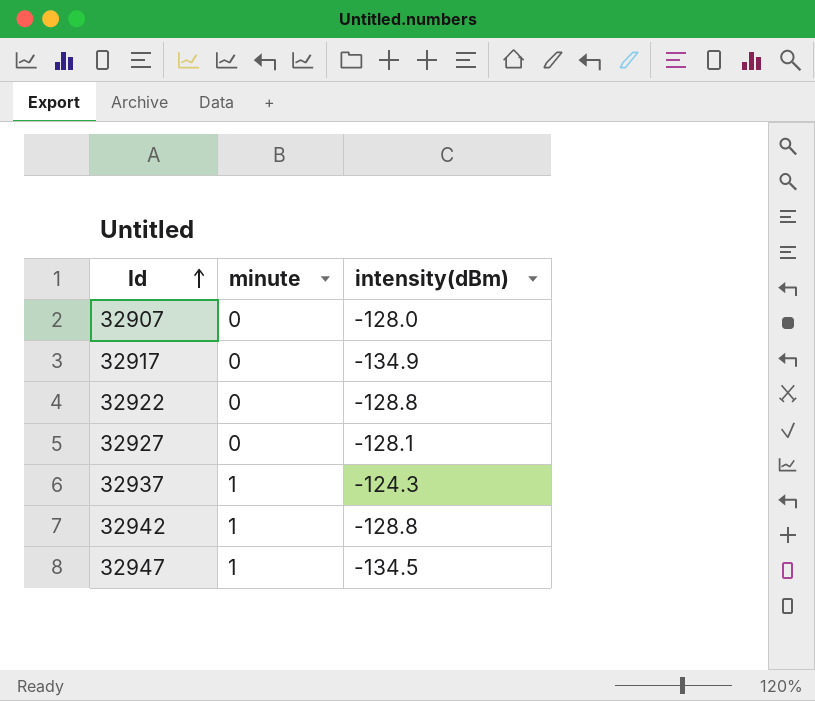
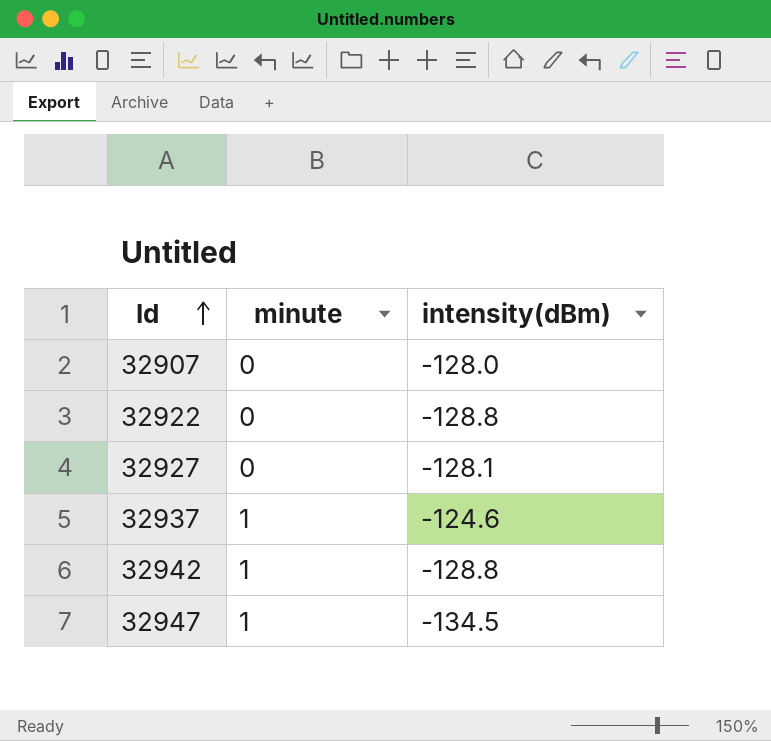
row 32917: 0 | -134.9 -> none
32937 | intensity(dBm): -124.3 -> -124.6

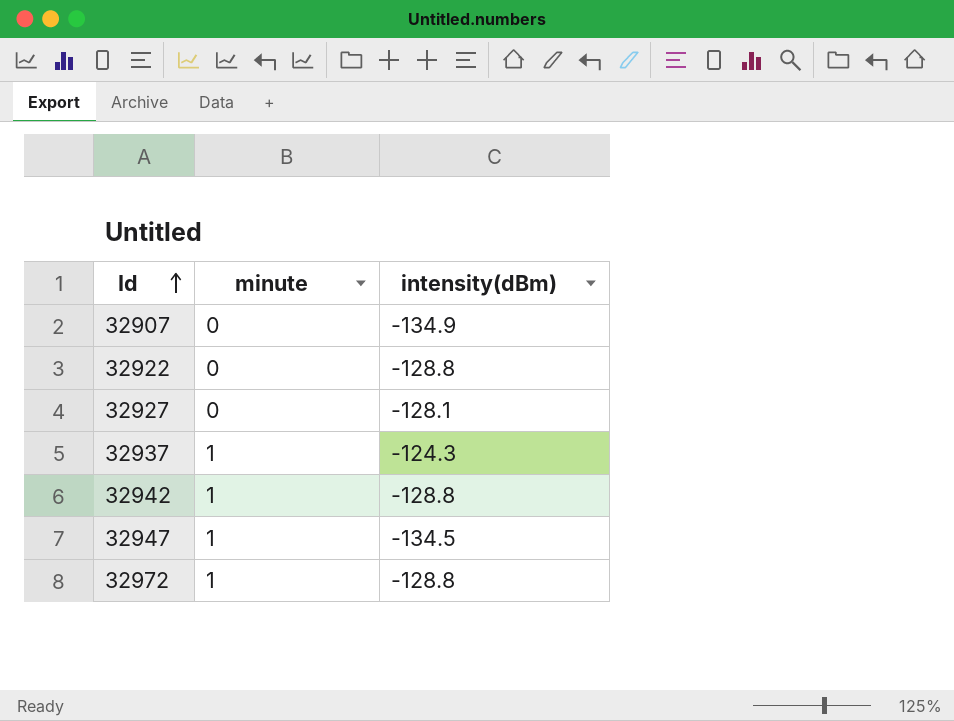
32907 | intensity(dBm): -128.0 -> -134.9
32937 | intensity(dBm): -124.6 -> -124.3
row 32972: none -> 1 | -128.8

